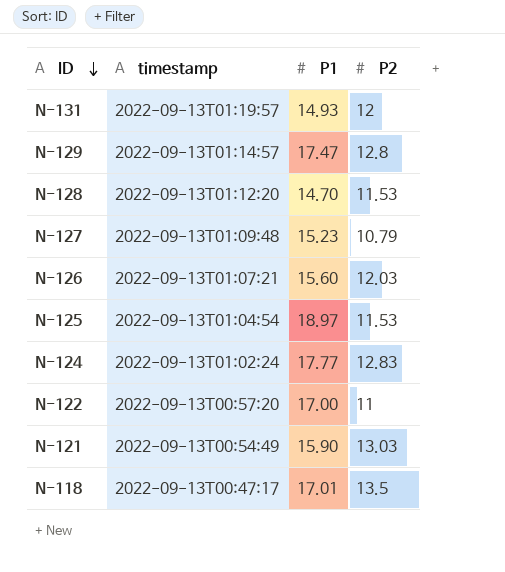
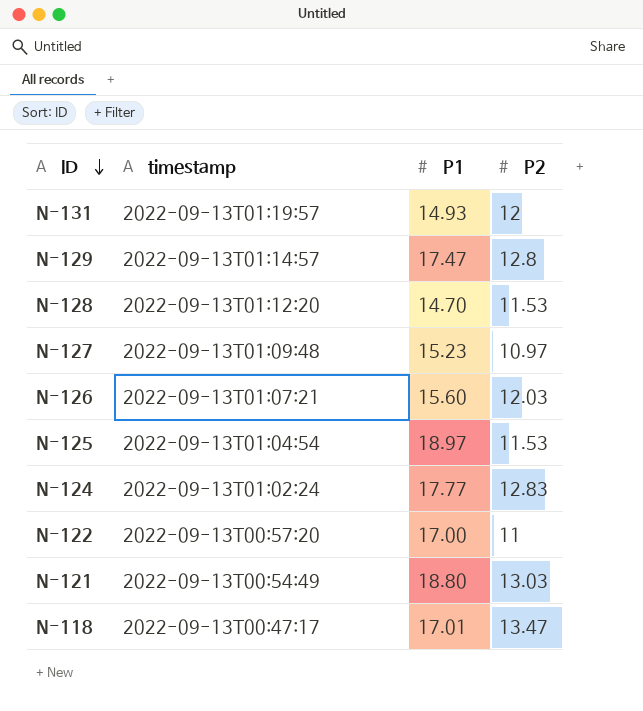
N-127 | P2: 10.79 -> 10.97
N-121 | P1: 15.90 -> 18.80
N-118 | P2: 13.5 -> 13.47

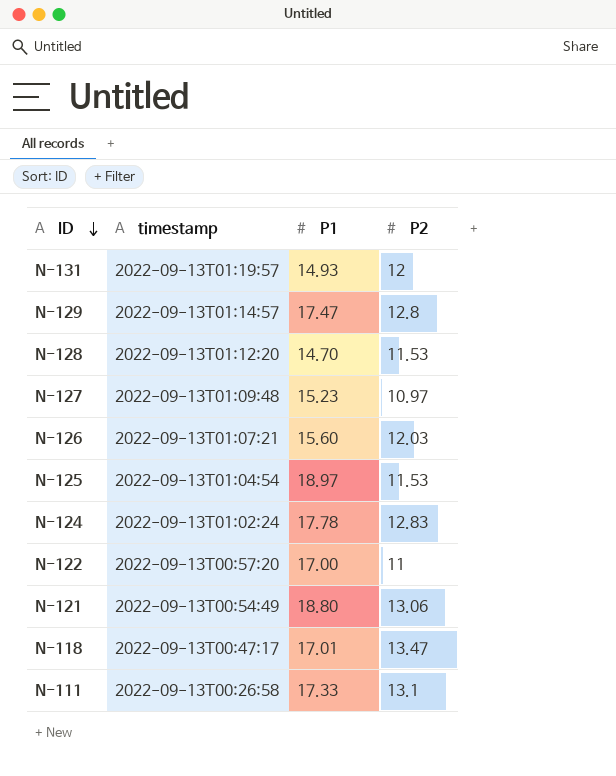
N-124 | P1: 17.77 -> 17.78
N-121 | P2: 13.03 -> 13.06
row N-111: none -> 2022-09-13T00:26:58 | 17.33 | 13.1

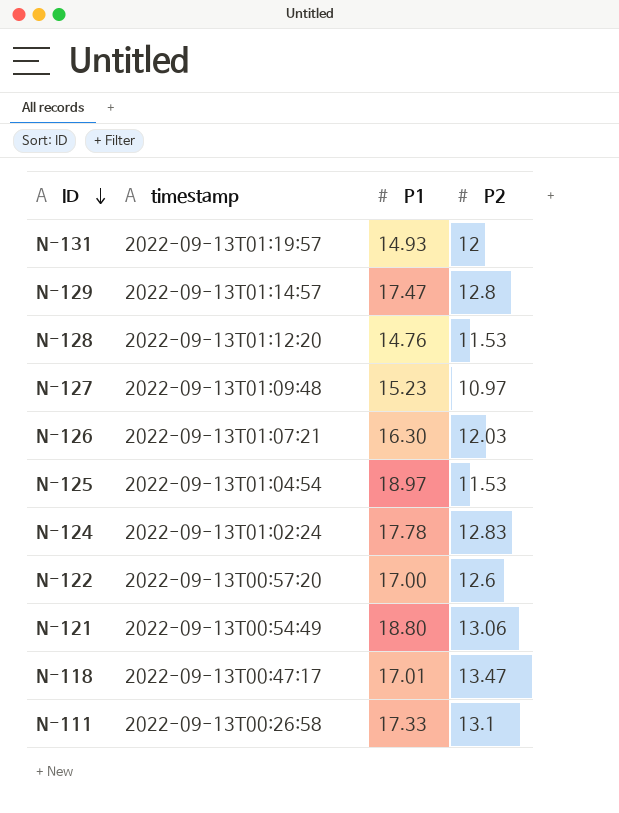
N-128 | P1: 14.70 -> 14.76
N-126 | P1: 15.60 -> 16.30
N-122 | P2: 11 -> 12.6

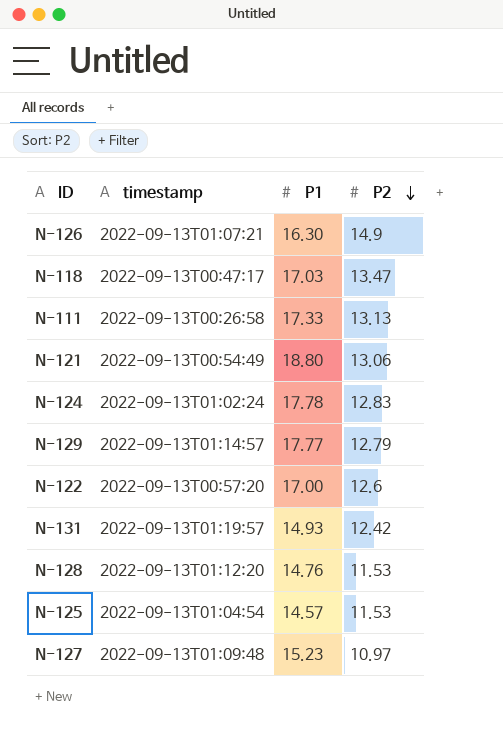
row order: ID descending -> P2 descending
N-126 | P2: 12.03 -> 14.9
N-118 | P1: 17.01 -> 17.03
N-111 | P2: 13.1 -> 13.13
N-129 | P1: 17.47 -> 17.77
N-129 | P2: 12.8 -> 12.79
N-131 | P2: 12 -> 12.42
N-125 | P1: 18.97 -> 14.57

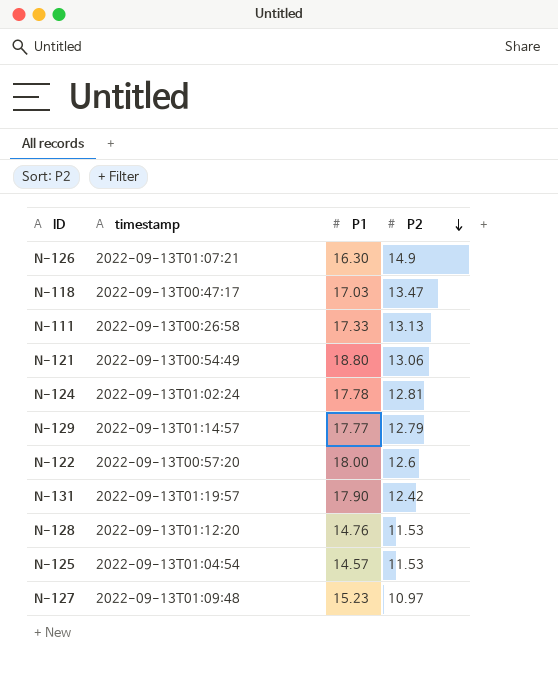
N-124 | P2: 12.83 -> 12.81
N-122 | P1: 17.00 -> 18.00
N-131 | P1: 14.93 -> 17.90

